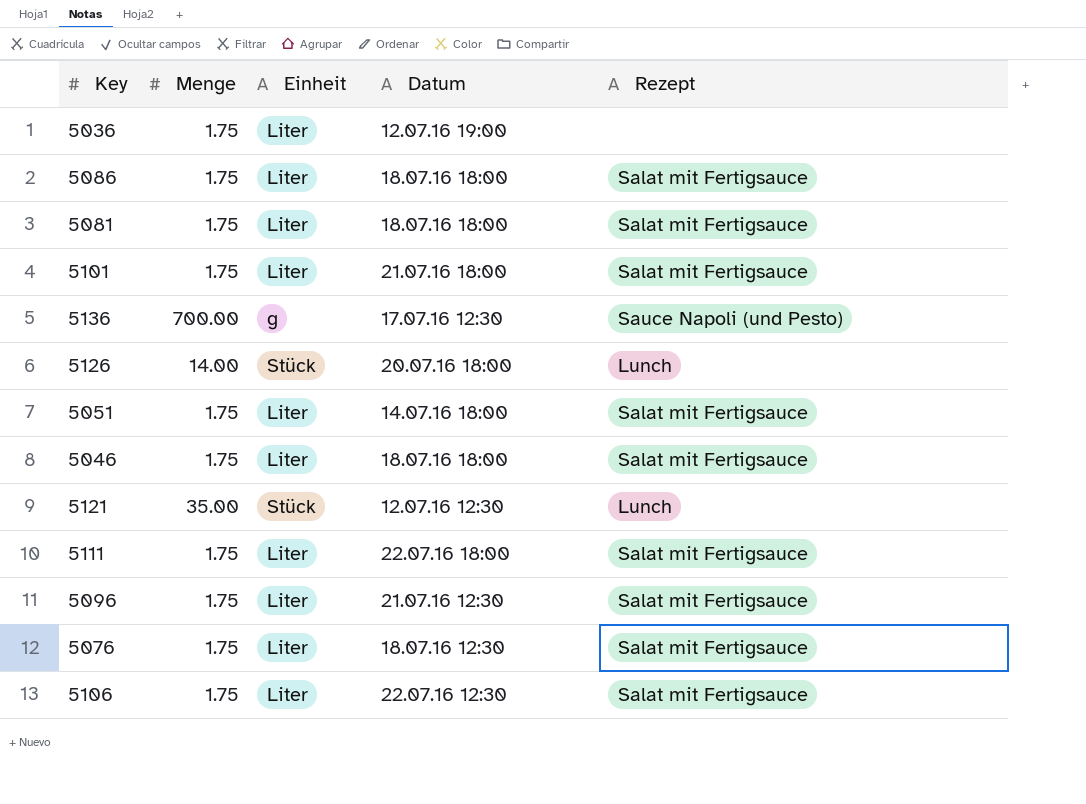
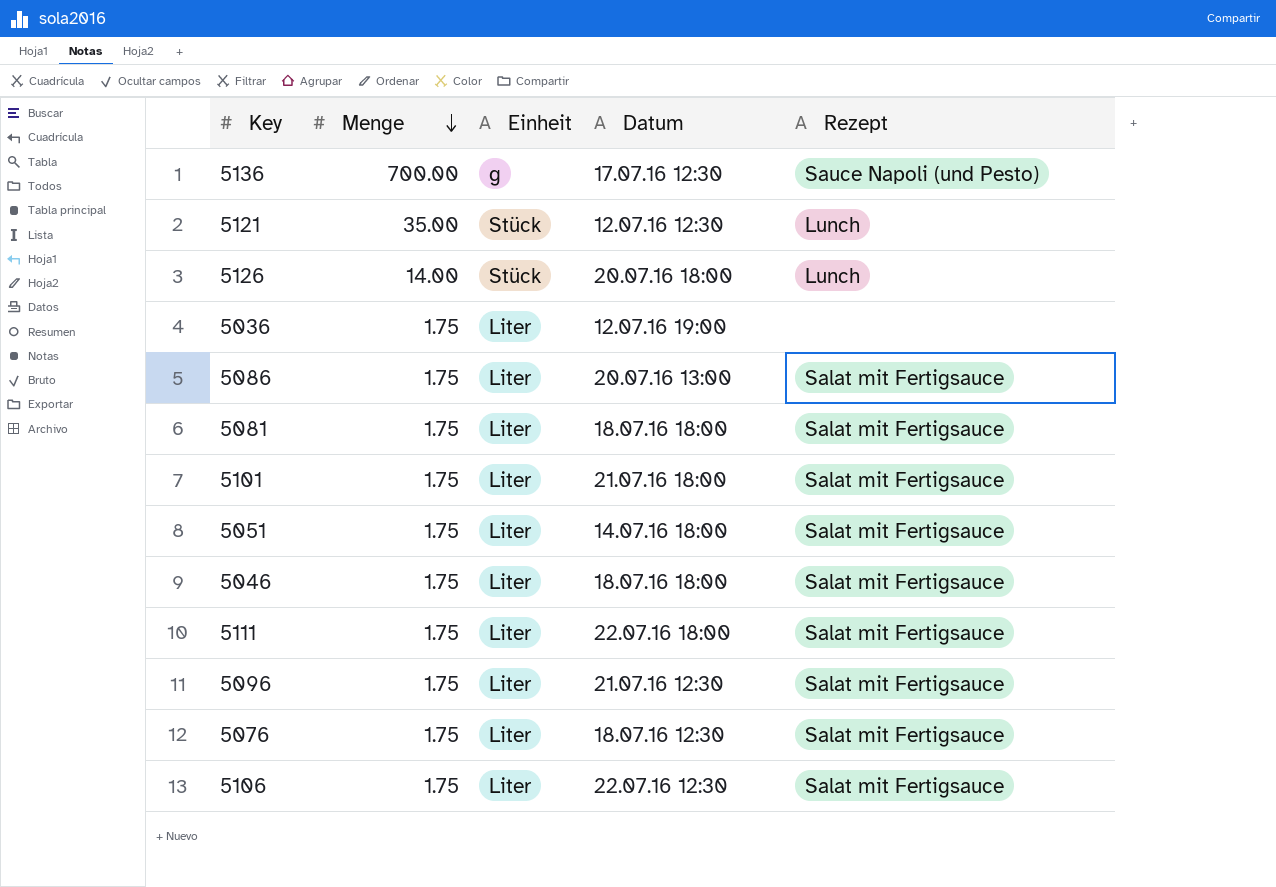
row order: none -> Menge descending
5086 | Datum: 18.07.16 18:00 -> 20.07.16 13:00

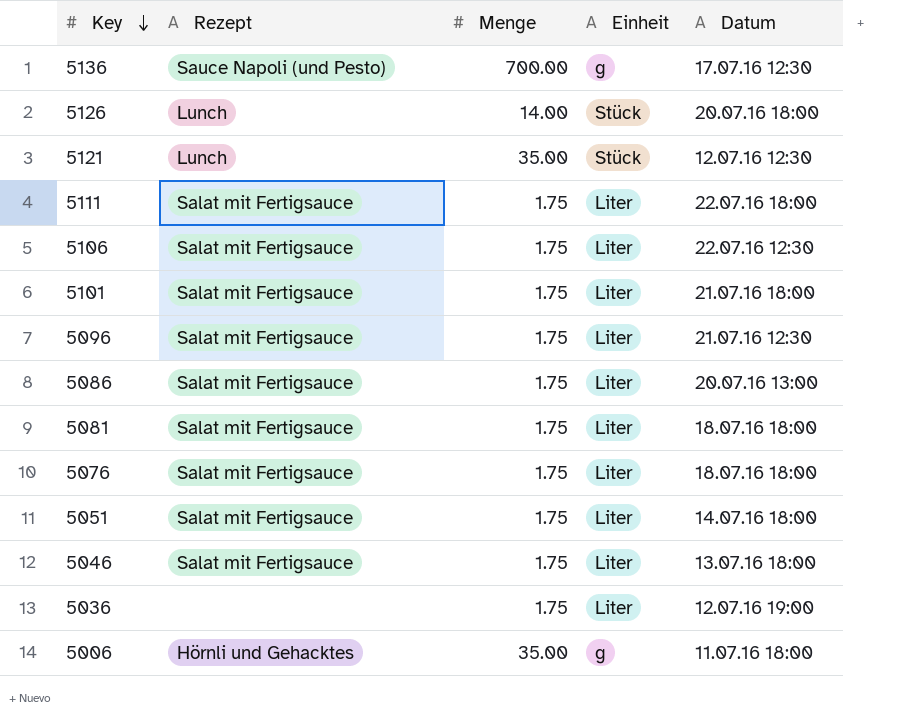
row order: Menge descending -> Key descending
column Rezept | position: 5 -> 2
5076 | Datum: 18.07.16 12:30 -> 18.07.16 18:00
5046 | Datum: 18.07.16 18:00 -> 13.07.16 18:00
row 5006: none -> Hörnli und Gehacktes | 35.00 | g | 11.07.16 18:00

